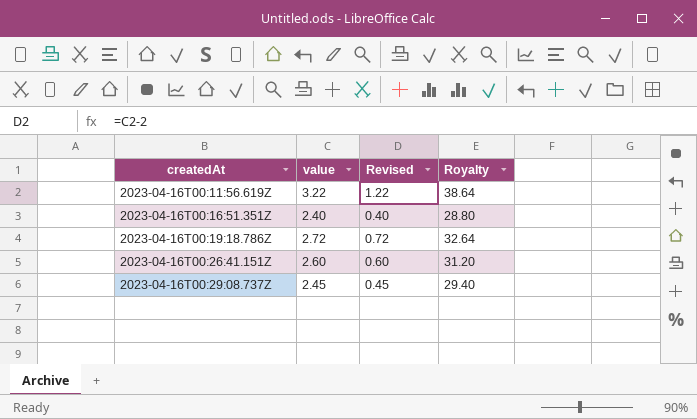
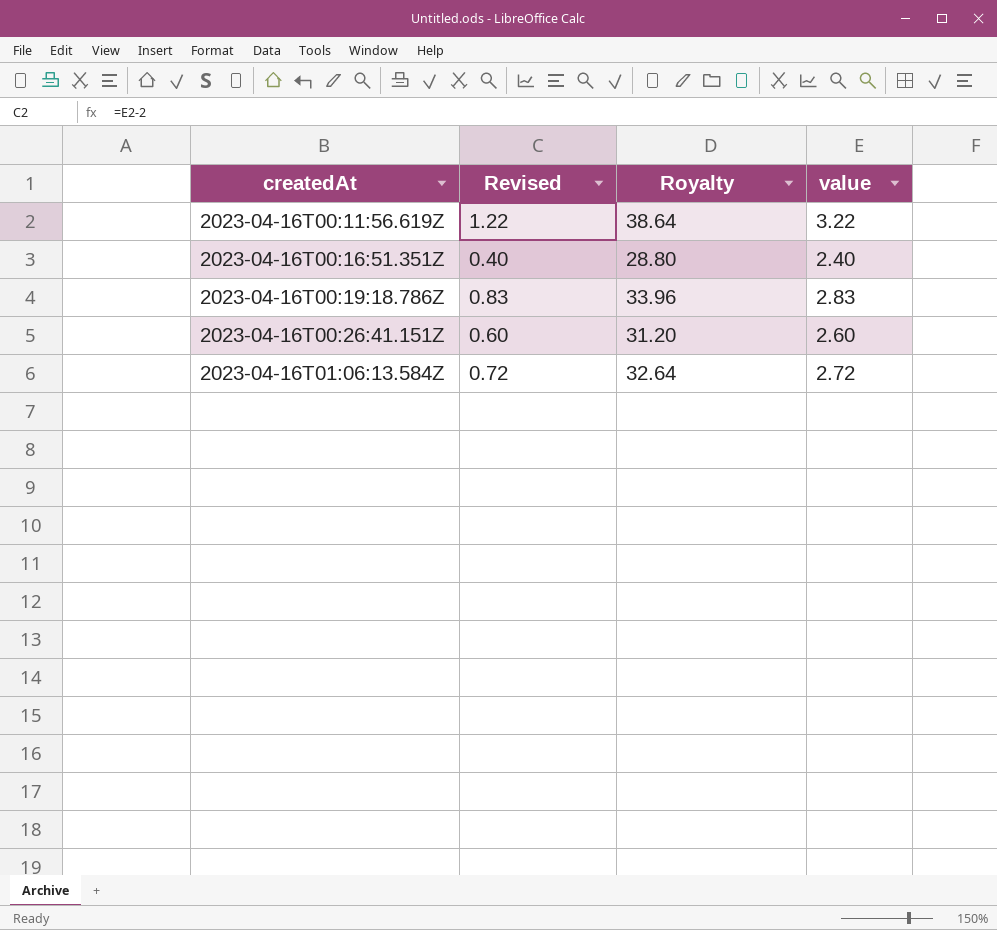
column value | position: 2 -> 4
row 2023-04-16T00:29:08.737Z: 2.45 | 0.45 | 29.40 -> none
2023-04-16T00:19:18.786Z | Revised: 0.72 -> 0.83
2023-04-16T00:19:18.786Z | Royalty: 32.64 -> 33.96
2023-04-16T00:19:18.786Z | value: 2.72 -> 2.83
row 2023-04-16T01:06:13.584Z: none -> 0.72 | 32.64 | 2.72

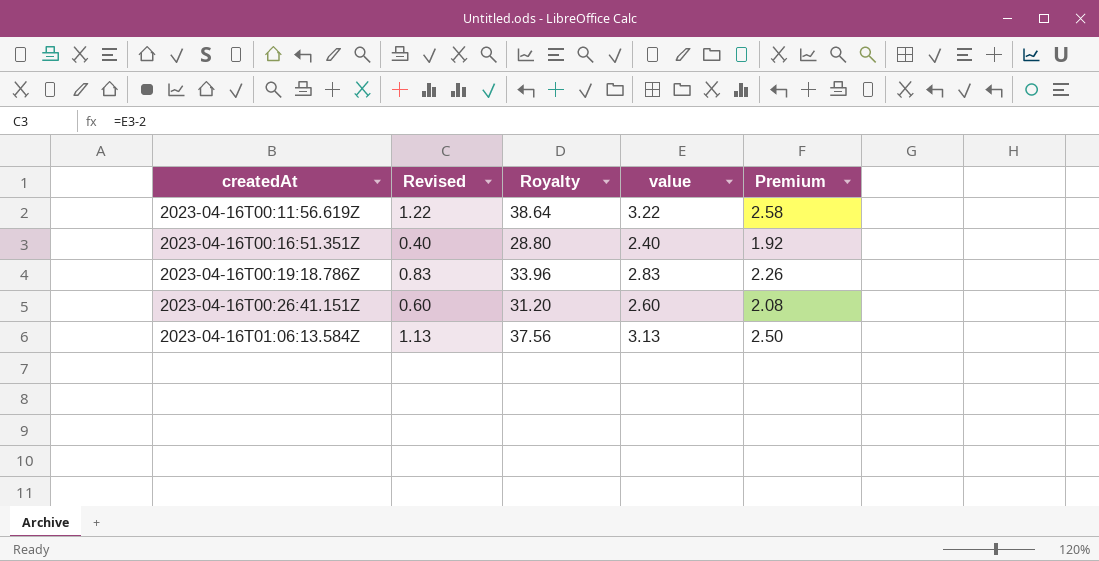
column Premium | formula: none -> [value] * 0.8
2023-04-16T01:06:13.584Z | Revised: 0.72 -> 1.13
2023-04-16T01:06:13.584Z | Royalty: 32.64 -> 37.56
2023-04-16T01:06:13.584Z | value: 2.72 -> 3.13

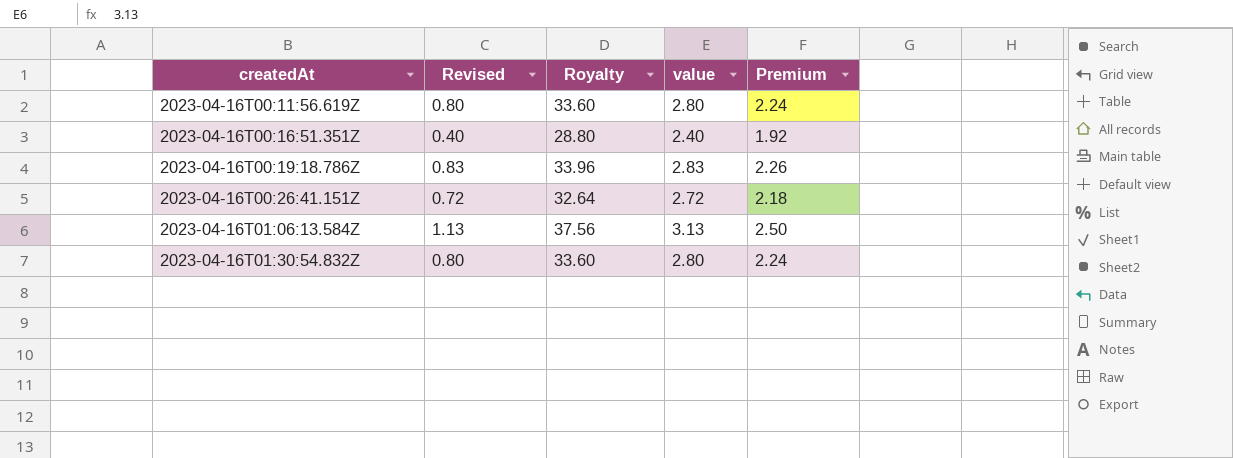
2023-04-16T00:11:56.619Z | Revised: 1.22 -> 0.80
2023-04-16T00:11:56.619Z | Royalty: 38.64 -> 33.60
2023-04-16T00:11:56.619Z | value: 3.22 -> 2.80
2023-04-16T00:11:56.619Z | Premium: 2.58 -> 2.24
2023-04-16T00:26:41.151Z | Revised: 0.60 -> 0.72
2023-04-16T00:26:41.151Z | Royalty: 31.20 -> 32.64
2023-04-16T00:26:41.151Z | value: 2.60 -> 2.72
2023-04-16T00:26:41.151Z | Premium: 2.08 -> 2.18
row 2023-04-16T01:30:54.832Z: none -> 0.80 | 33.60 | 2.80 | 2.24

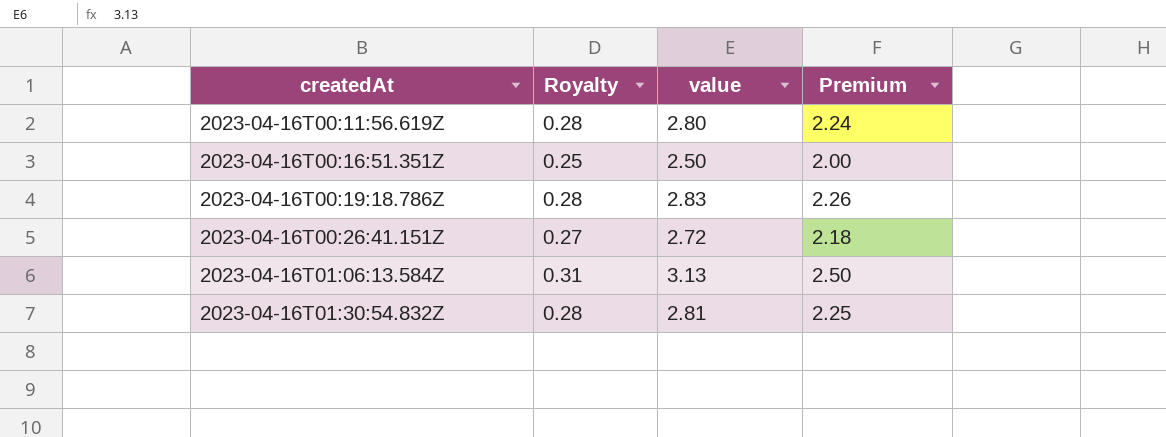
column Revised | formula: [value] - 2 -> none
column Royalty | formula: [value] * 12 -> [value] * 0.1
2023-04-16T00:16:51.351Z | value: 2.40 -> 2.50
2023-04-16T00:16:51.351Z | Premium: 1.92 -> 2.00
2023-04-16T01:30:54.832Z | value: 2.80 -> 2.81
2023-04-16T01:30:54.832Z | Premium: 2.24 -> 2.25

